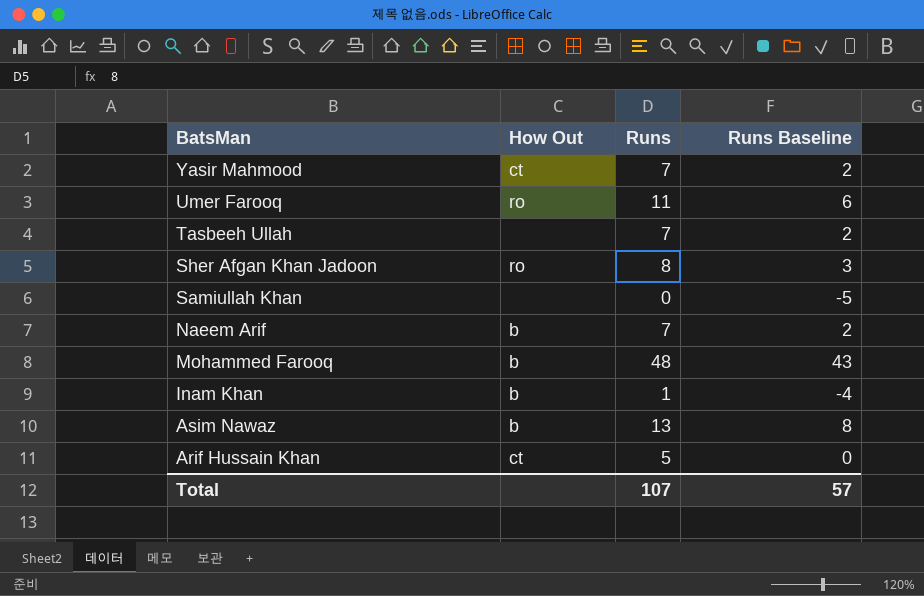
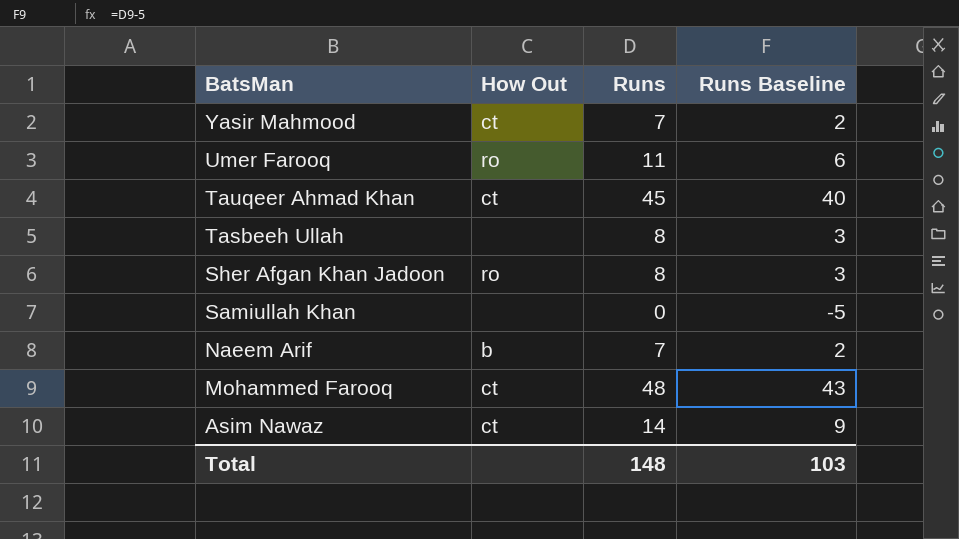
row Inam Khan: b | 1 | -4 -> none
row Arif Hussain Khan: ct | 5 | 0 -> none
row Tauqeer Ahmad Khan: none -> ct | 45 | 40
Tasbeeh Ullah | Runs: 7 -> 8
Tasbeeh Ullah | Runs Baseline: 2 -> 3
Mohammed Farooq | How Out: b -> ct
Asim Nawaz | How Out: b -> ct
Asim Nawaz | Runs: 13 -> 14
Asim Nawaz | Runs Baseline: 8 -> 9
Total | Runs: 107 -> 148
Total | Runs Baseline: 57 -> 103

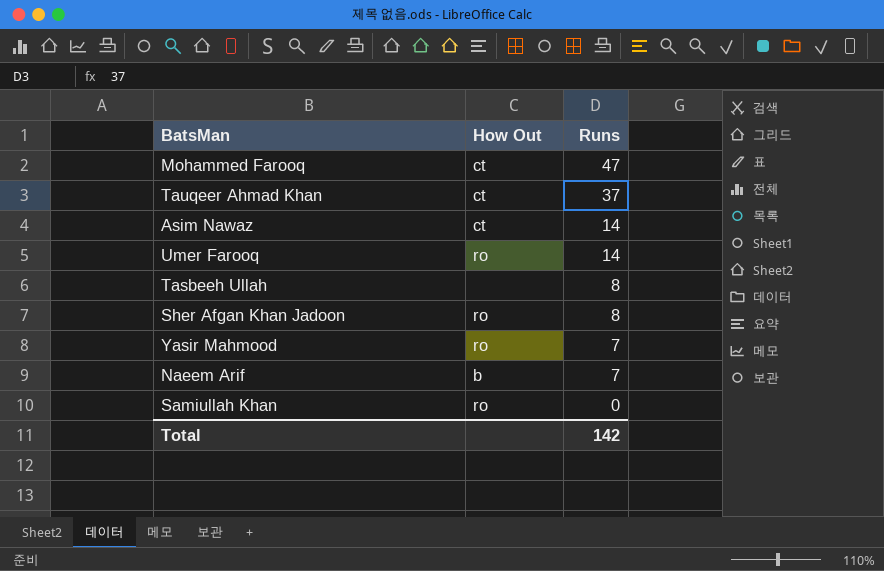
row order: BatsMan descending -> Runs descending
column Runs Baseline | formula: [Runs] - 5 -> none
Mohammed Farooq | Runs: 48 -> 47
Tauqeer Ahmad Khan | Runs: 45 -> 37
Umer Farooq | Runs: 11 -> 14
Yasir Mahmood | How Out: ct -> ro
Samiullah Khan | How Out: none -> ro
Total | Runs: 148 -> 142

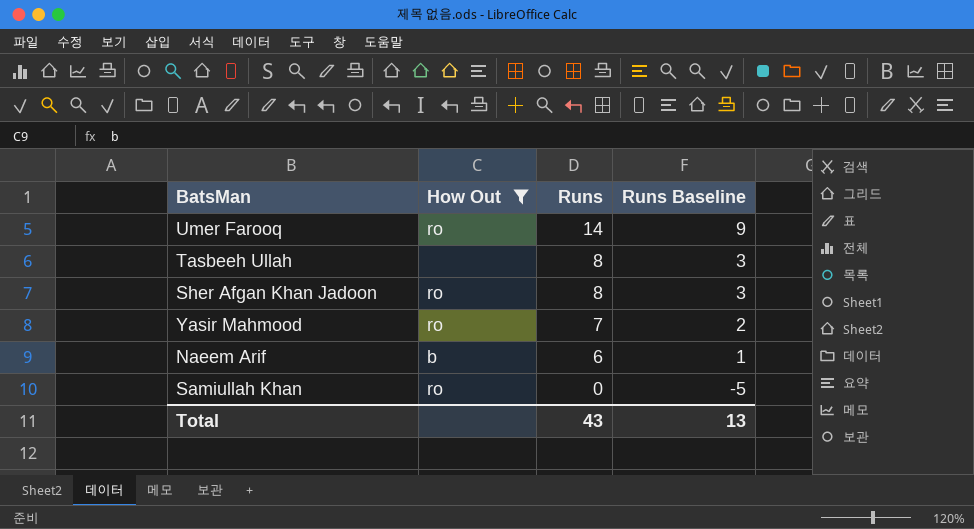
filter: none -> How Out != ct
column Runs Baseline | formula: none -> [Runs] - 5
Naeem Arif | Runs: 7 -> 6
Total | Runs: 142 -> 43

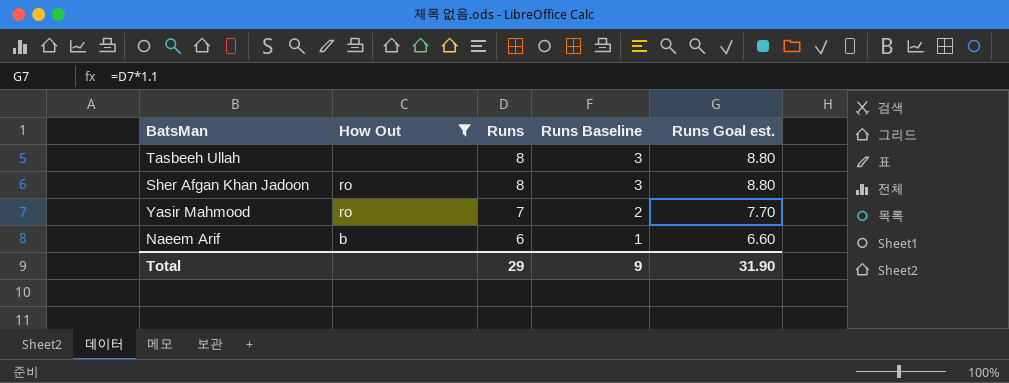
column Runs Goal est. | formula: none -> [Runs] * 1.1
row Umer Farooq: ro | 14 | 9 -> none
row Samiullah Khan: ro | 0 | -5 -> none
Total | Runs: 43 -> 29
Total | Runs Baseline: 13 -> 9

